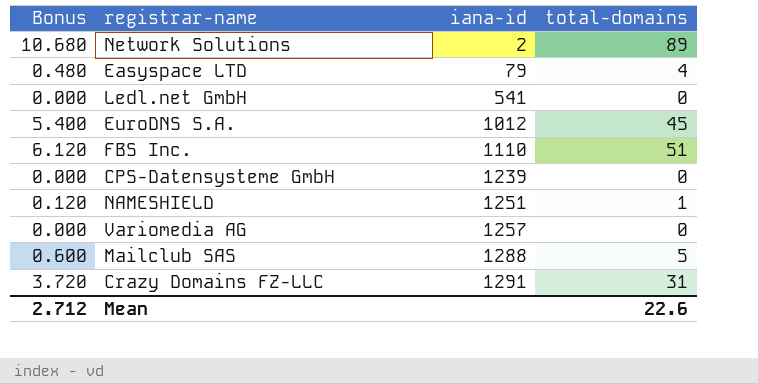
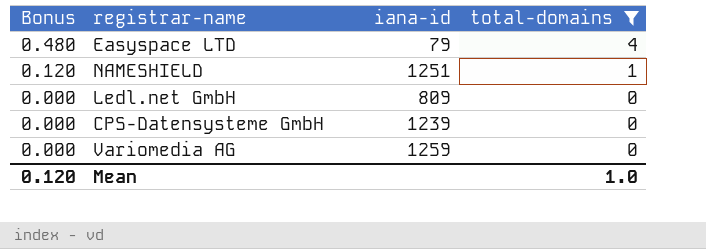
filter: none -> total-domains <= 4
row order: iana-id ascending -> Bonus descending
Ledl.net GmbH | iana-id: 541 -> 809
Variomedia AG | iana-id: 1257 -> 1259
Mean | Bonus: 2.712 -> 0.120
Mean | total-domains: 22.6 -> 1.0

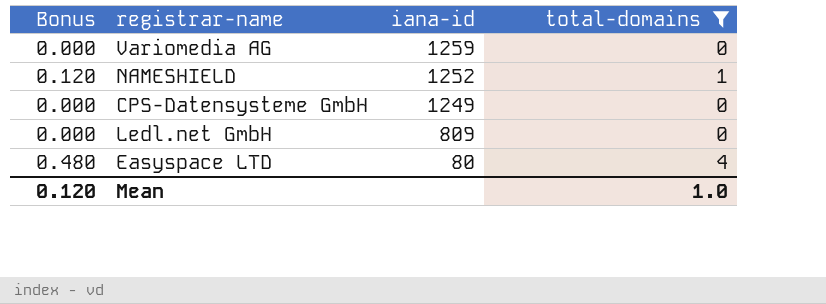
row order: Bonus descending -> iana-id descending
NAMESHIELD | iana-id: 1251 -> 1252
CPS-Datensysteme GmbH | iana-id: 1239 -> 1249
Easyspace LTD | iana-id: 79 -> 80

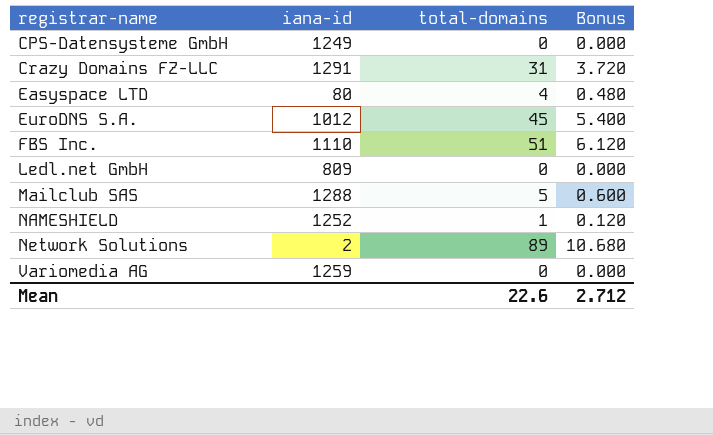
filter: total-domains <= 4 -> none
row order: iana-id descending -> registrar-name ascending
column Bonus | position: 1 -> 4
Mean | total-domains: 1.0 -> 22.6
Mean | Bonus: 0.120 -> 2.712

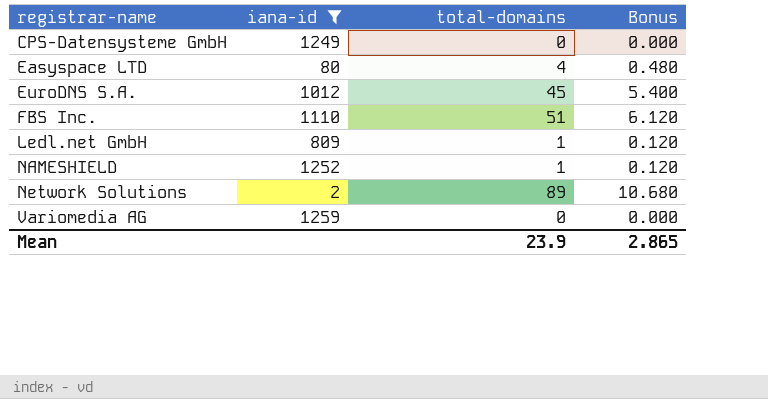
filter: none -> iana-id <= 1259
Ledl.net GmbH | total-domains: 0 -> 1
Ledl.net GmbH | Bonus: 0.000 -> 0.120
Mean | total-domains: 22.6 -> 23.9
Mean | Bonus: 2.712 -> 2.865

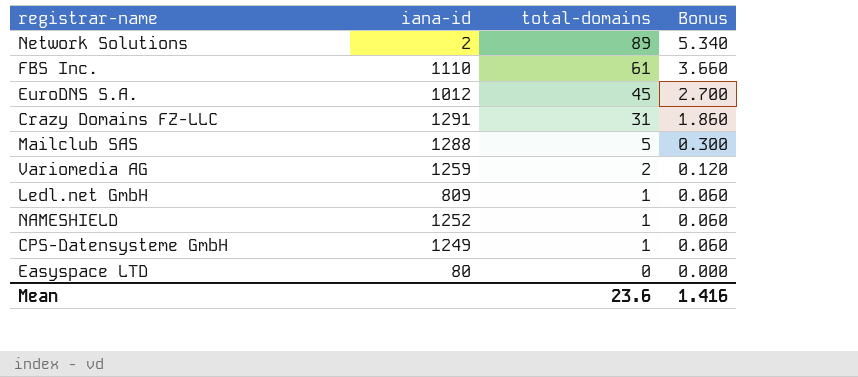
filter: iana-id <= 1259 -> none
row order: registrar-name ascending -> total-domains descending
column Bonus | formula: [total-domains] * 0.12 -> [total-domains] * 0.06
FBS Inc. | total-domains: 51 -> 61
Variomedia AG | total-domains: 0 -> 2
CPS-Datensysteme GmbH | total-domains: 0 -> 1
Easyspace LTD | total-domains: 4 -> 0
Mean | total-domains: 23.9 -> 23.6
Mean | Bonus: 2.865 -> 1.416

